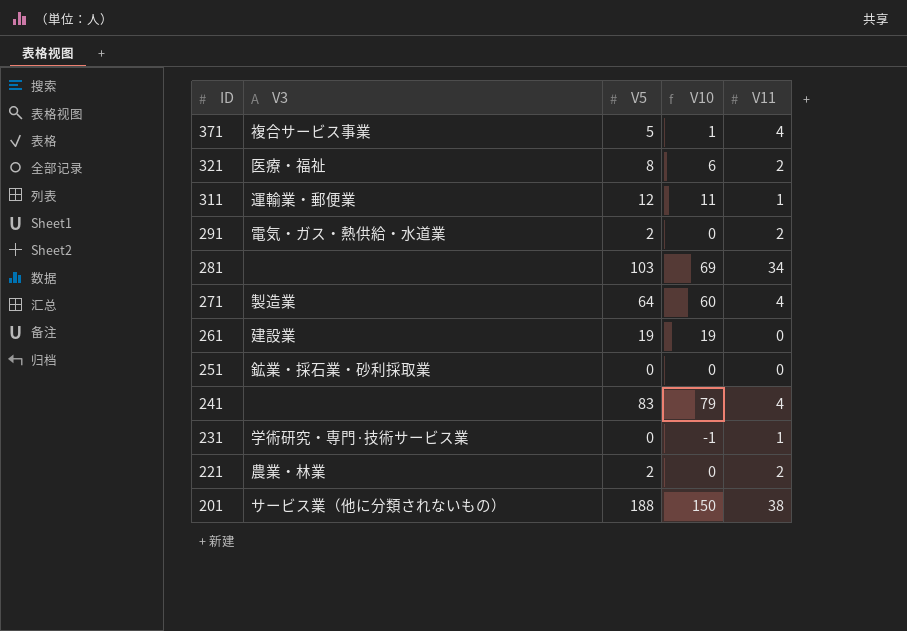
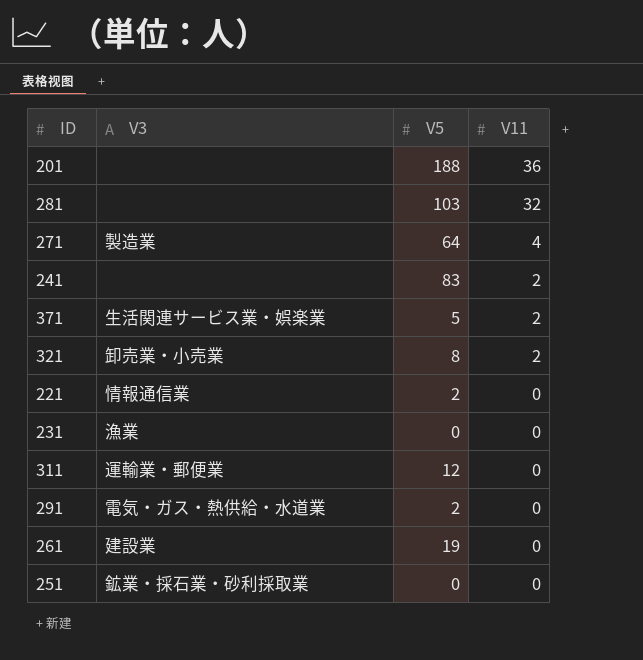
row order: ID descending -> V11 descending
column V10 | formula: [V5] - [V11] -> none
201 | V3: サービス業（他に分類されないもの） -> none
201 | V11: 38 -> 36
281 | V11: 34 -> 32
241 | V11: 4 -> 2
371 | V3: 複合サービス事業 -> 生活関連サービス業・娯楽業
371 | V11: 4 -> 2
321 | V3: 医療・福祉 -> 卸売業・小売業
221 | V3: 農業・林業 -> 情報通信業
221 | V11: 2 -> 0
231 | V3: 学術研究・専門·技術サービス業 -> 漁業
231 | V11: 1 -> 0
311 | V11: 1 -> 0
291 | V11: 2 -> 0

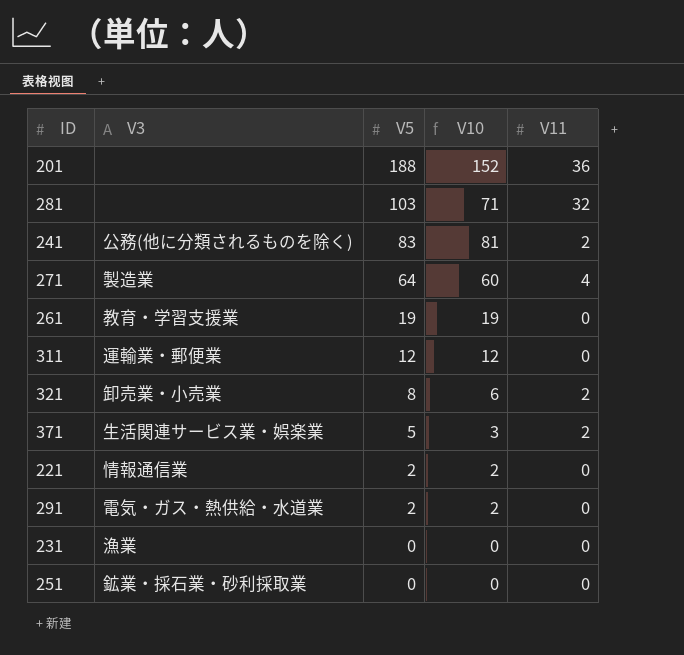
row order: V11 descending -> V5 descending
column V10 | formula: none -> [V5] - [V11]
241 | V3: none -> 公務(他に分類されるものを除く)
261 | V3: 建設業 -> 教育・学習支援業

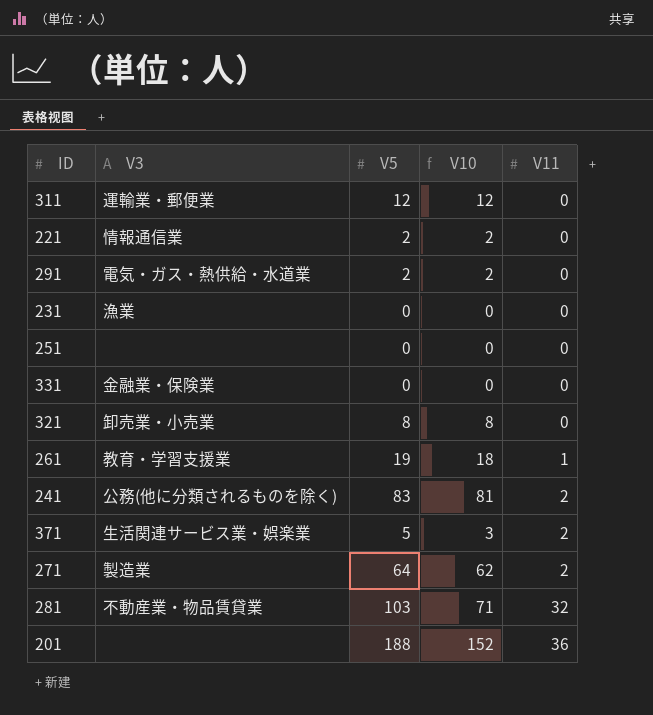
row order: V5 descending -> V11 ascending
251 | V3: 鉱業・採石業・砂利採取業 -> none
row 331: none -> 金融業・保険業 | 0 | 0 | 0
321 | V10: 6 -> 8
321 | V11: 2 -> 0
261 | V10: 19 -> 18
261 | V11: 0 -> 1
271 | V10: 60 -> 62
271 | V11: 4 -> 2
281 | V3: none -> 不動産業・物品賃貸業

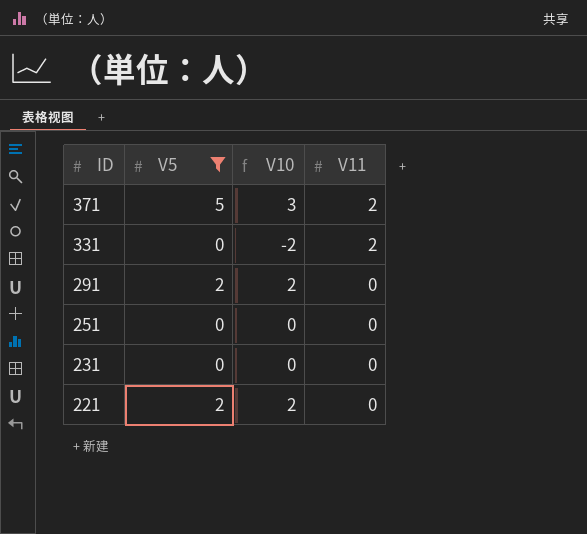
filter: none -> V5 <= 5
row order: V11 ascending -> ID descending
column V3 | position: 2 -> none
331 | V10: 0 -> -2
331 | V11: 0 -> 2

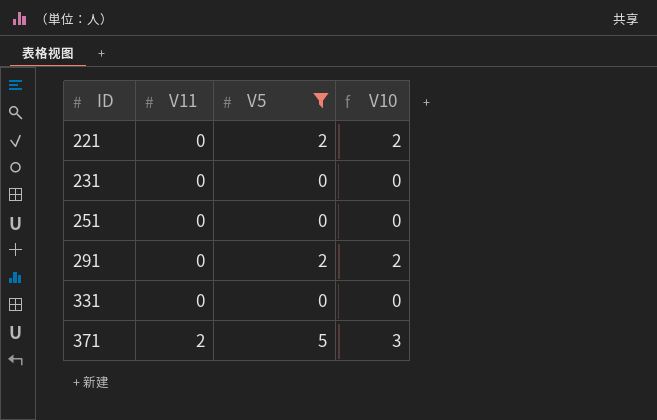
row order: ID descending -> ID ascending
column V11 | position: 4 -> 2
331 | V11: 2 -> 0
331 | V10: -2 -> 0

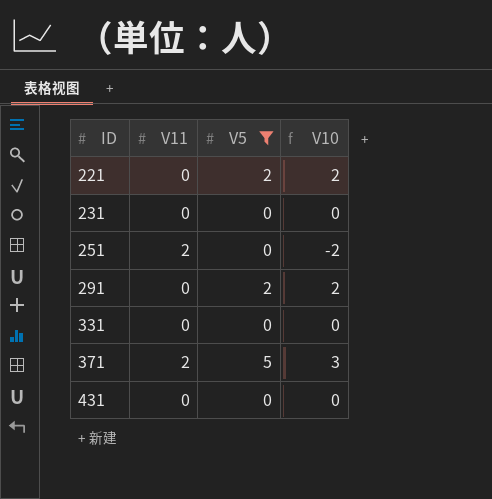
251 | V11: 0 -> 2
251 | V10: 0 -> -2
row 431: none -> 0 | 0 | 0

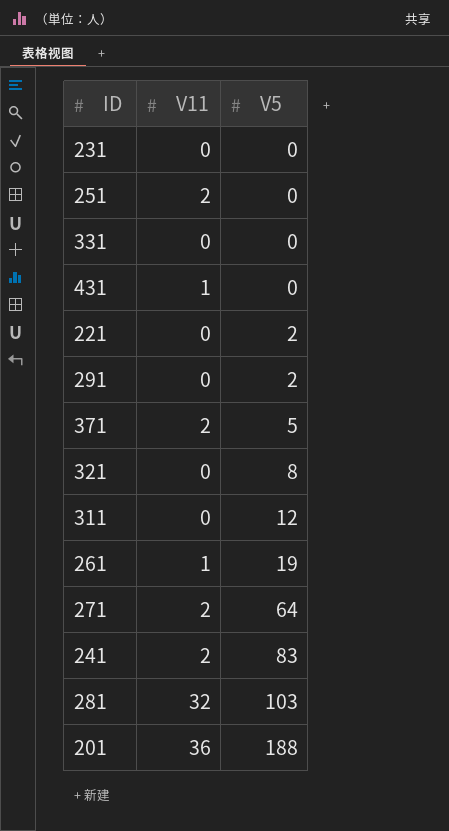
filter: V5 <= 5 -> none
row order: ID ascending -> V5 ascending
column V10 | formula: [V5] - [V11] -> none
431 | V11: 0 -> 1

